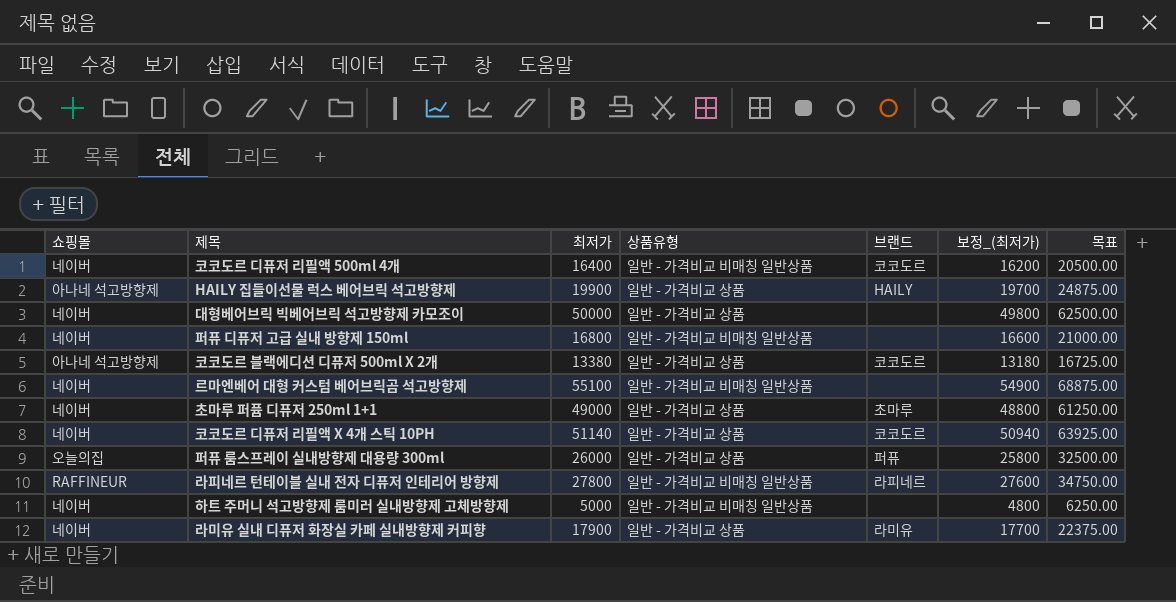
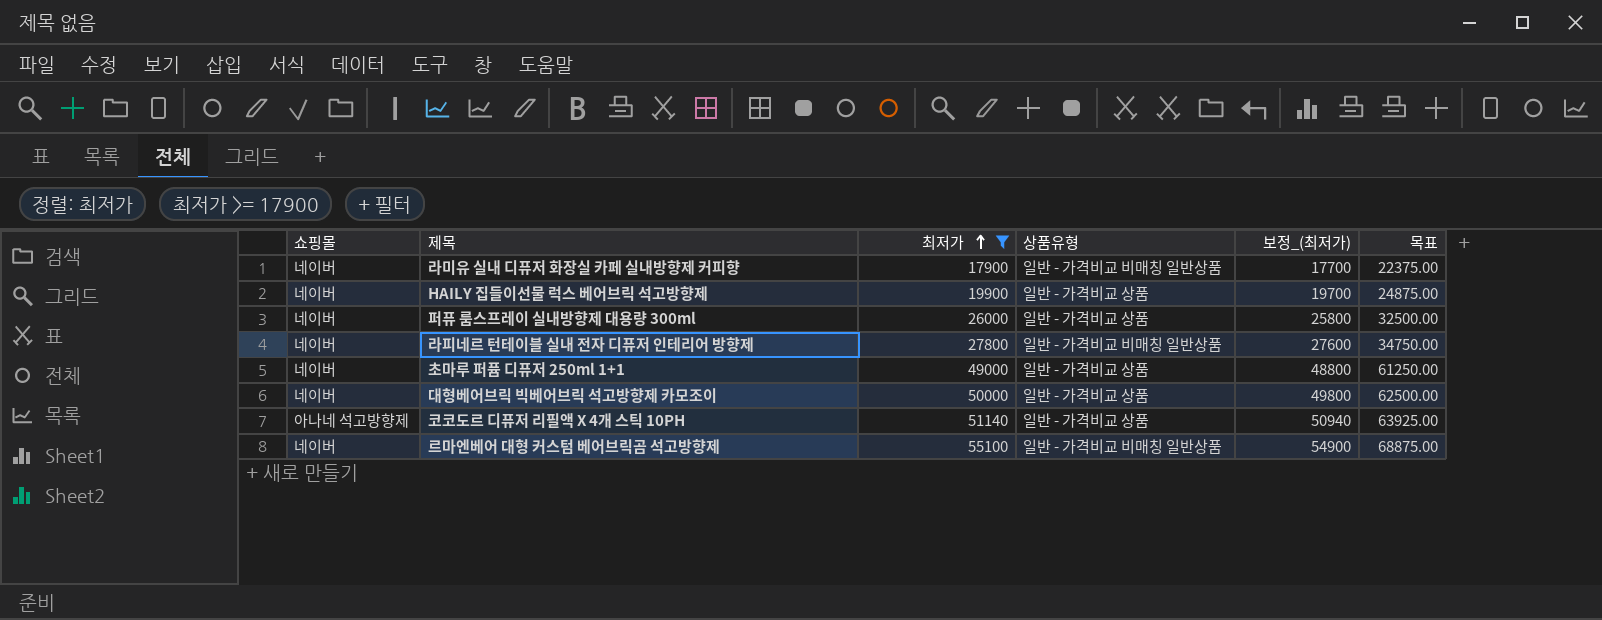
filter: none -> 최저가 >= 17900
row order: none -> 최저가 ascending
column 브랜드 | position: 5 -> none
라미유 실내 디퓨저 화장실 카페 실내방향제 커피향 | 상품유형: 일반 - 가격비교 상품 -> 일반 - 가격비교 비매칭 일반상품
HAILY 집들이선물 럭스 베어브릭 석고방향제 | 쇼핑몰: 아나네 석고방향제 -> 네이버
퍼퓨 룸스프레이 실내방향제 대용량 300ml | 쇼핑몰: 오늘의집 -> 네이버
라피네르 턴테이블 실내 전자 디퓨저 인테리어 방향제 | 쇼핑몰: RAFFINEUR -> 네이버
코코도르 디퓨저 리필액 X 4개 스틱 10PH | 쇼핑몰: 네이버 -> 아나네 석고방향제

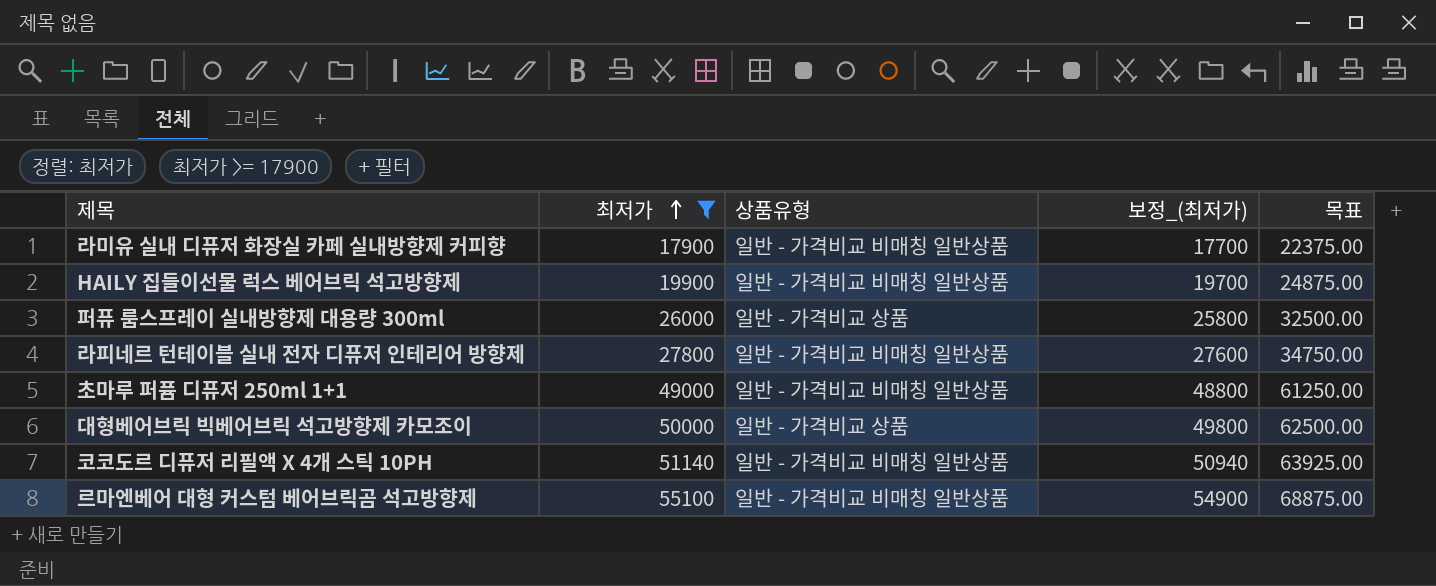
column 쇼핑몰 | position: 1 -> none
HAILY 집들이선물 럭스 베어브릭 석고방향제 | 상품유형: 일반 - 가격비교 상품 -> 일반 - 가격비교 비매칭 일반상품
초마루 퍼퓸 디퓨저 250ml 1+1 | 상품유형: 일반 - 가격비교 상품 -> 일반 - 가격비교 비매칭 일반상품
코코도르 디퓨저 리필액 X 4개 스틱 10PH | 상품유형: 일반 - 가격비교 상품 -> 일반 - 가격비교 비매칭 일반상품

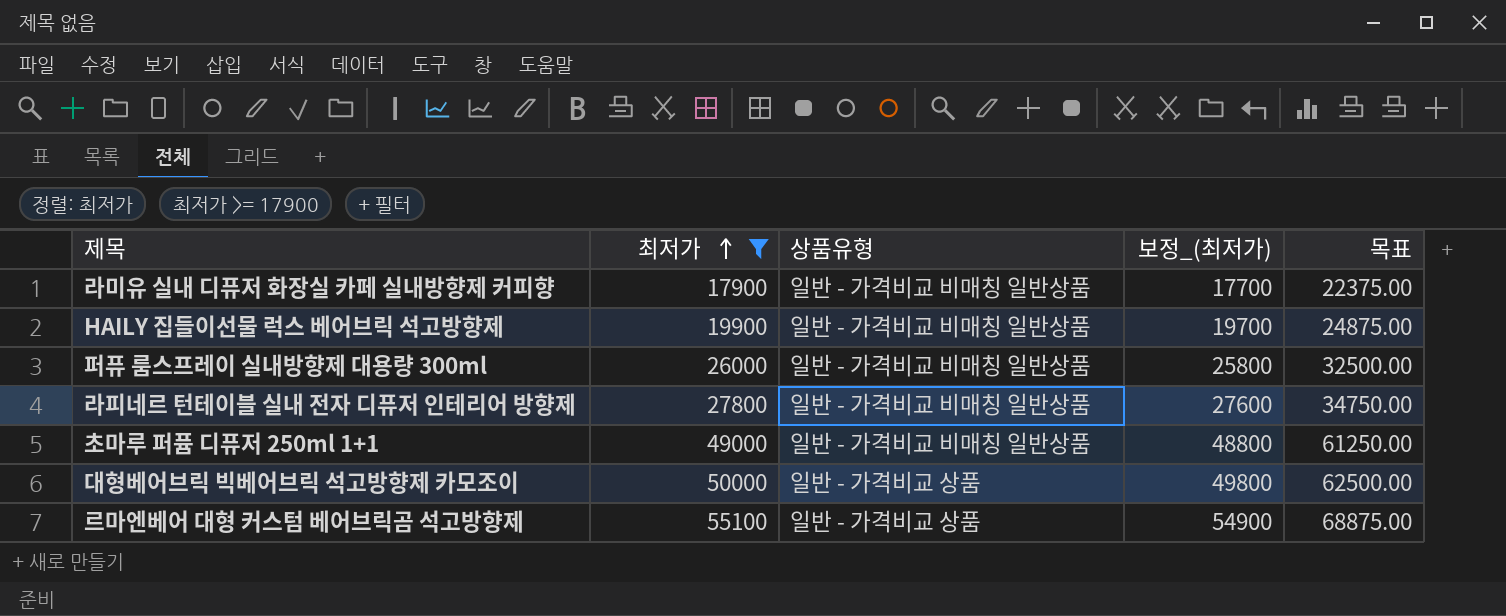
row 코코도르 디퓨저 리필액 X 4개 스틱 10PH: 51140 | 일반 - 가격비교 비매칭 일반상품 | 50940 | 63925.00 -> none
퍼퓨 룸스프레이 실내방향제 대용량 300ml | 상품유형: 일반 - 가격비교 상품 -> 일반 - 가격비교 비매칭 일반상품
르마엔베어 대형 커스텀 베어브릭곰 석고방향제 | 상품유형: 일반 - 가격비교 비매칭 일반상품 -> 일반 - 가격비교 상품

